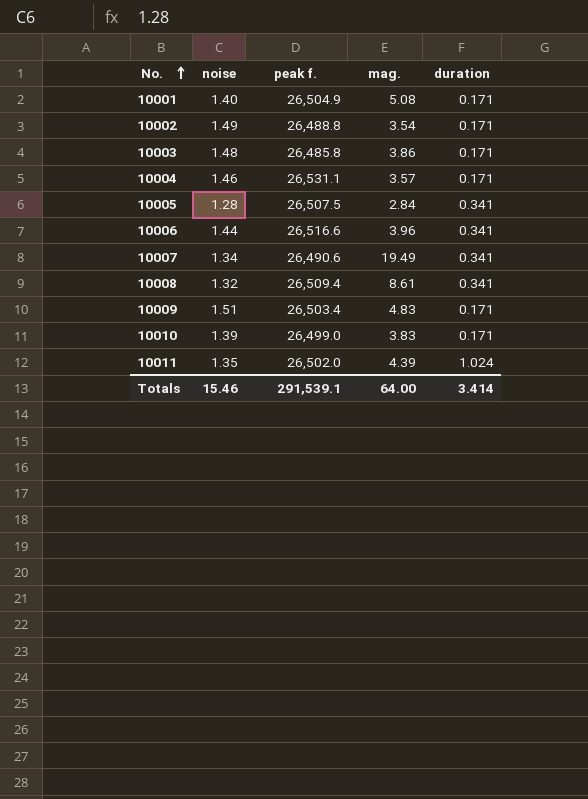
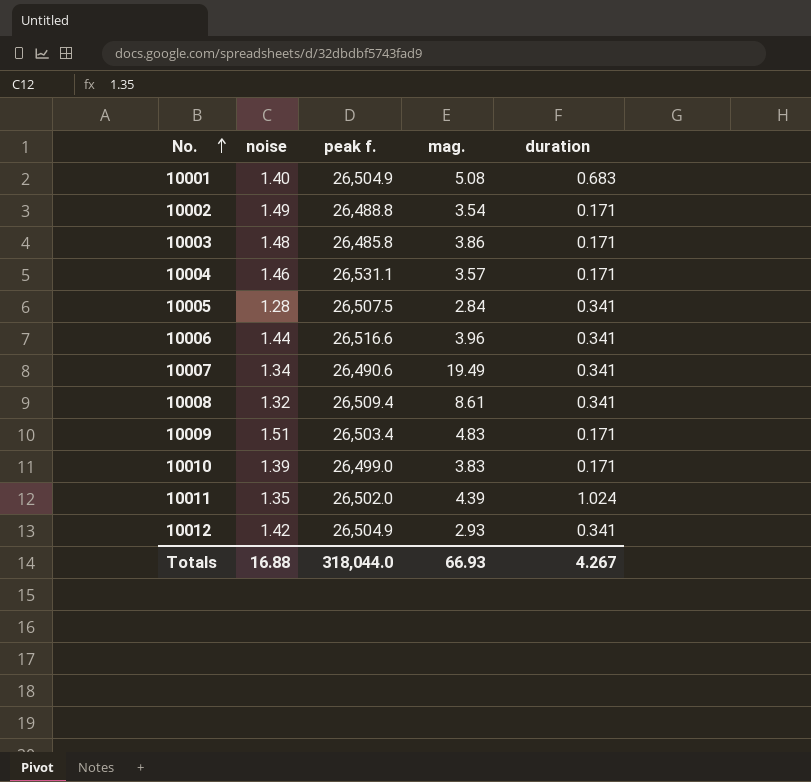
10001 | duration: 0.171 -> 0.683
row 10012: none -> 1.42 | 26,504.9 | 2.93 | 0.341
Totals | noise: 15.46 -> 16.88
Totals | peak f.: 291,539.1 -> 318,044.0
Totals | mag.: 64.00 -> 66.93
Totals | duration: 3.414 -> 4.267

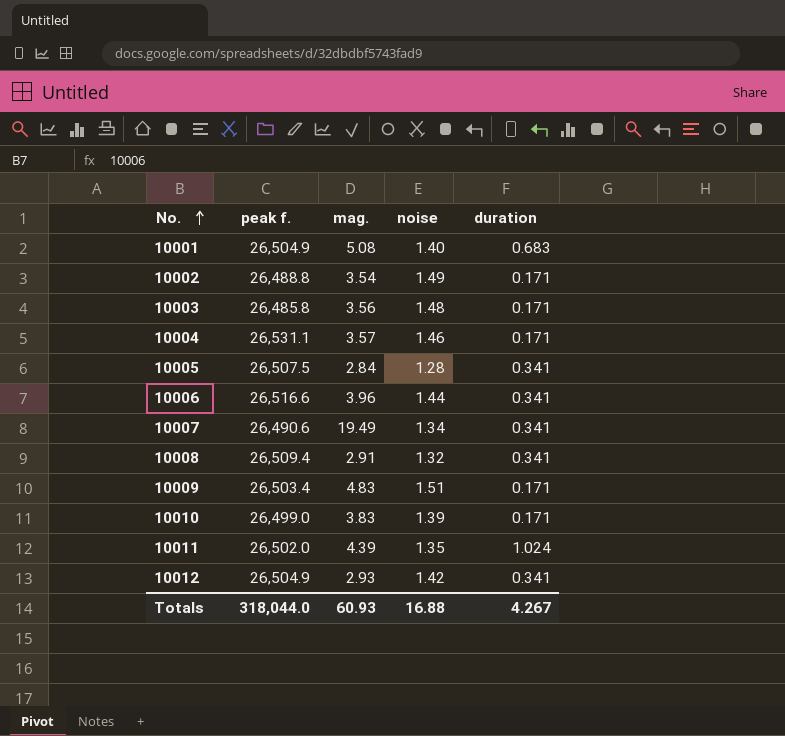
column noise | position: 2 -> 4
10003 | mag.: 3.86 -> 3.56
10008 | mag.: 8.61 -> 2.91
Totals | mag.: 66.93 -> 60.93

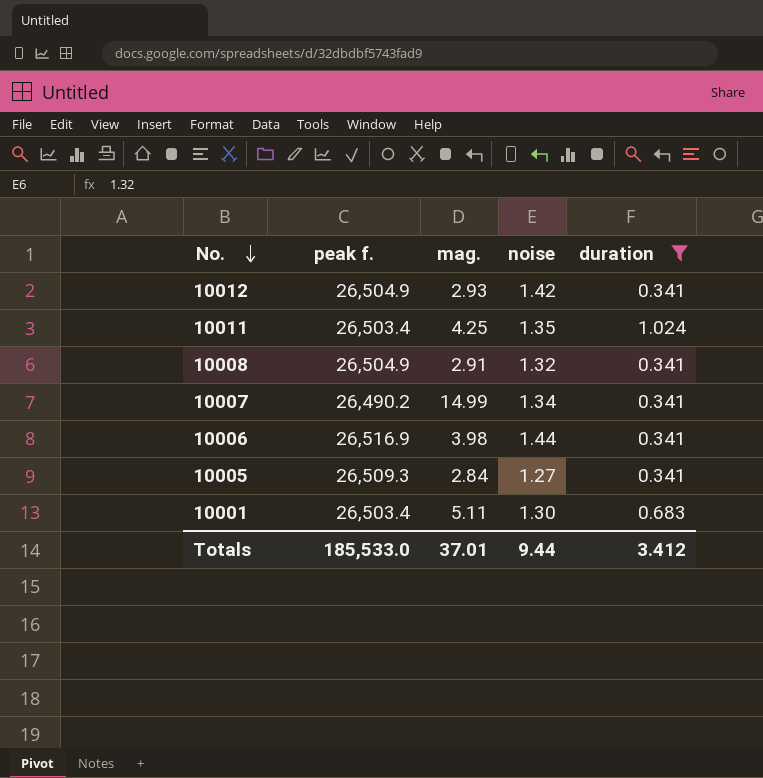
filter: none -> duration != 0.171
row order: No. ascending -> No. descending
10011 | peak f.: 26,502.0 -> 26,503.4
10011 | mag.: 4.39 -> 4.25
10008 | peak f.: 26,509.4 -> 26,504.9
10007 | peak f.: 26,490.6 -> 26,490.2
10007 | mag.: 19.49 -> 14.99
10006 | peak f.: 26,516.6 -> 26,516.9
10006 | mag.: 3.96 -> 3.98
10005 | peak f.: 26,507.5 -> 26,509.3
10005 | noise: 1.28 -> 1.27
10001 | peak f.: 26,504.9 -> 26,503.4
10001 | mag.: 5.08 -> 5.11
10001 | noise: 1.40 -> 1.30
Totals | peak f.: 318,044.0 -> 185,533.0
Totals | mag.: 60.93 -> 37.01
Totals | noise: 16.88 -> 9.44
Totals | duration: 4.267 -> 3.412

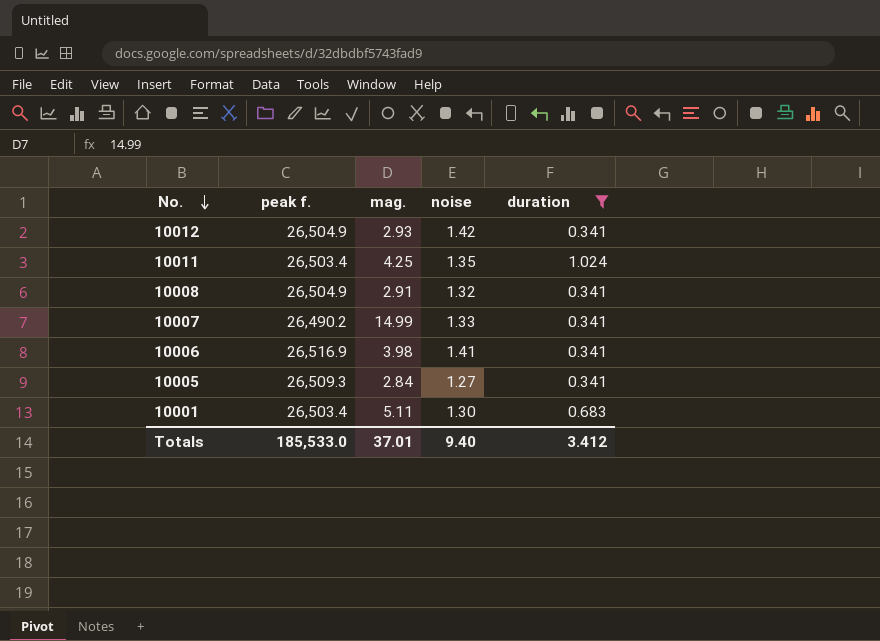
10007 | noise: 1.34 -> 1.33
10006 | noise: 1.44 -> 1.41
Totals | noise: 9.44 -> 9.40

